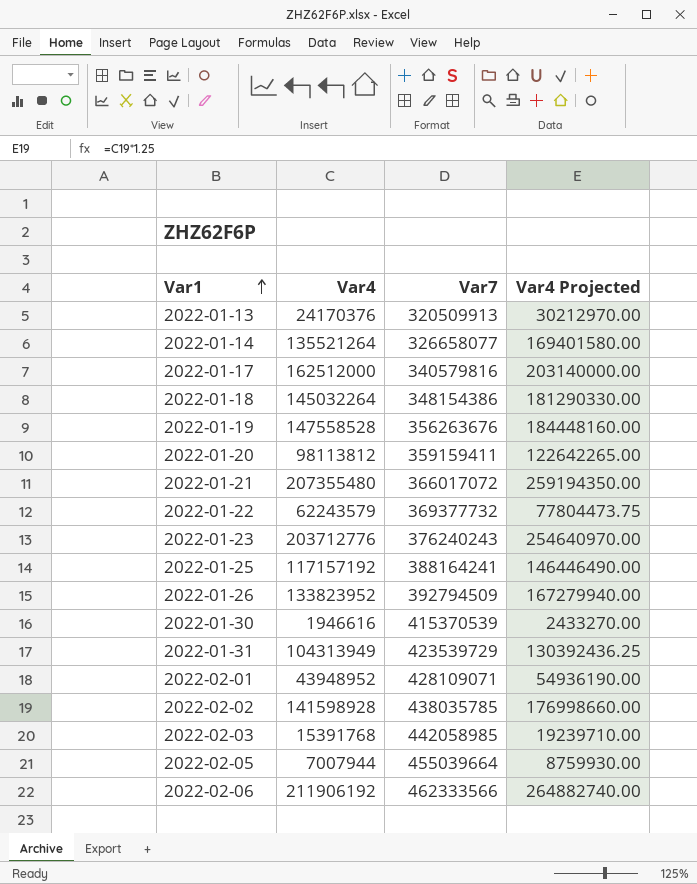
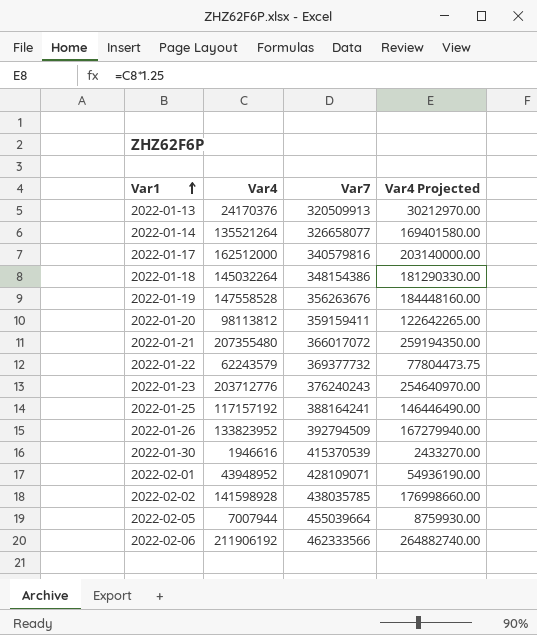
row 2022-01-31: 104313949 | 423539729 | 130392436.25 -> none
row 2022-02-03: 15391768 | 442058985 | 19239710.00 -> none

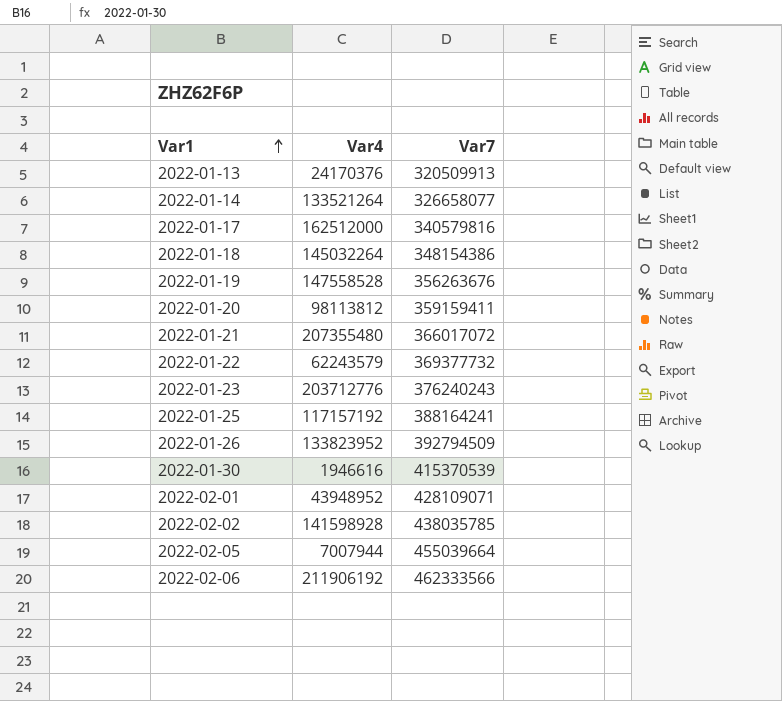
column Var4 Projected | formula: [Var4] * 1.25 -> none
2022-01-14 | Var4: 135521264 -> 133521264

